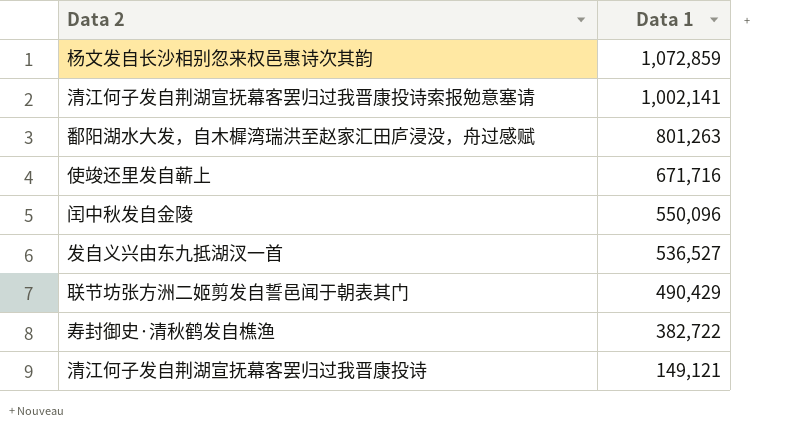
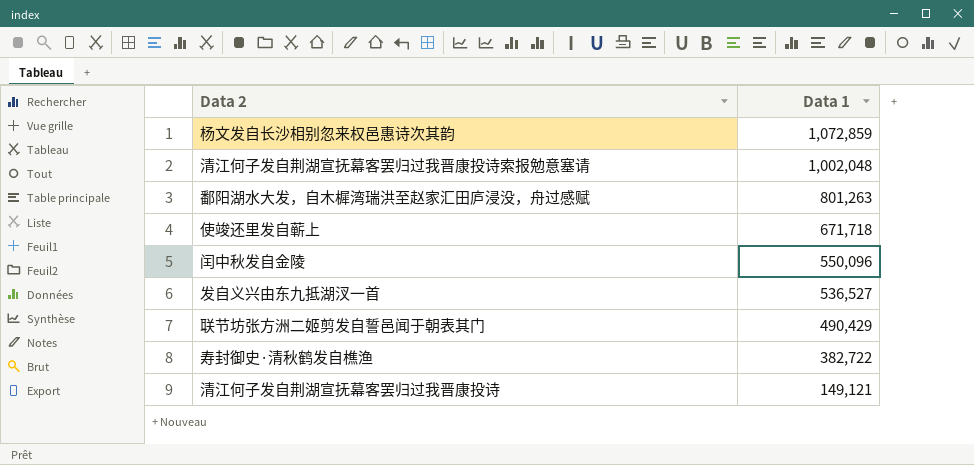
清江何子发自荆湖宣抚幕客罢归过我晋康投诗索报勉意塞请 | Data 1: 1,002,141 -> 1,002,048
使竣还里发自蕲上 | Data 1: 671,716 -> 671,718

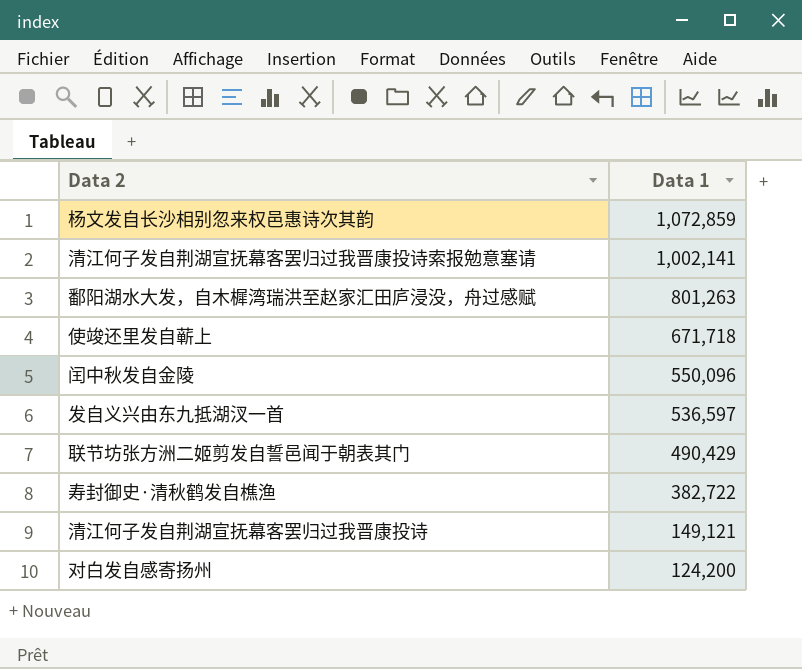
清江何子发自荆湖宣抚幕客罢归过我晋康投诗索报勉意塞请 | Data 1: 1,002,048 -> 1,002,141
发自义兴由东九抵湖汊一首 | Data 1: 536,527 -> 536,597
row 对白发自感寄扬州: none -> 124,200

